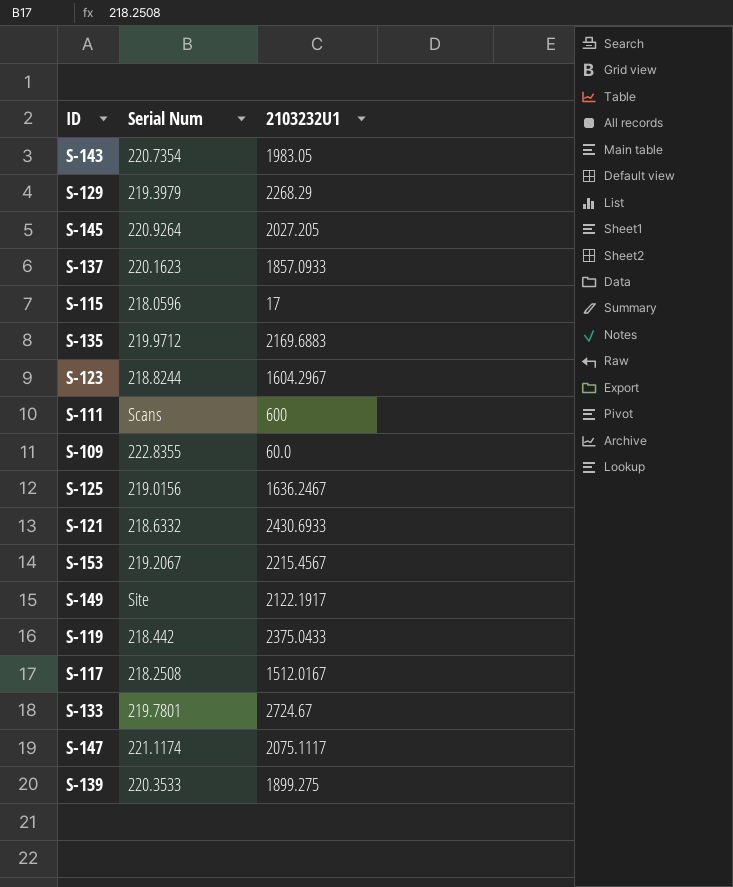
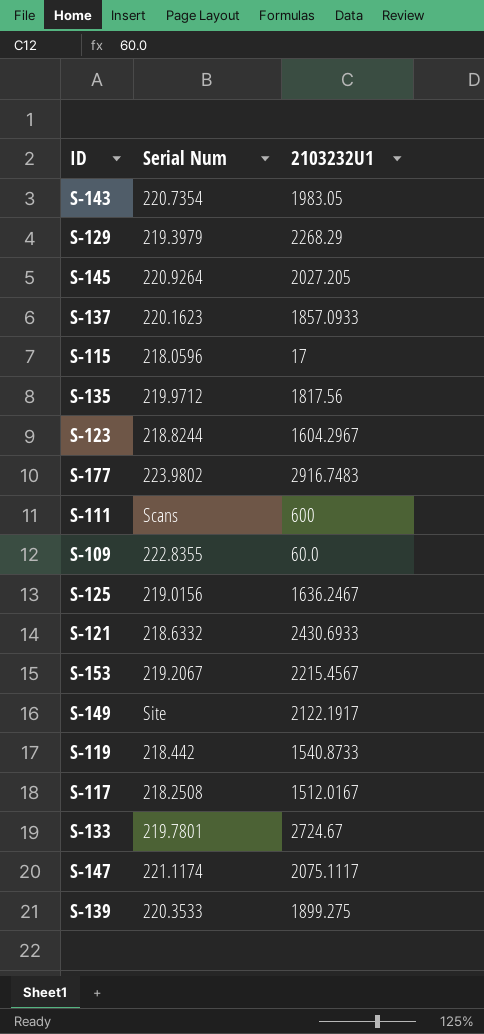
S-135 | 2103232U1: 2169.6883 -> 1817.56
row S-177: none -> 223.9802 | 2916.7483
S-119 | 2103232U1: 2375.0433 -> 1540.8733

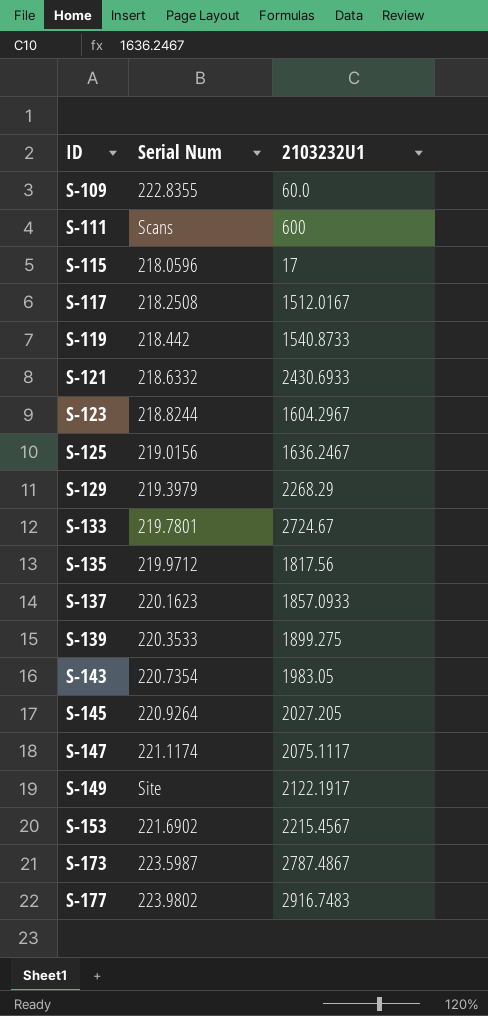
row order: none -> ID ascending
S-153 | Serial Num: 219.2067 -> 221.6902
row S-173: none -> 223.5987 | 2787.4867

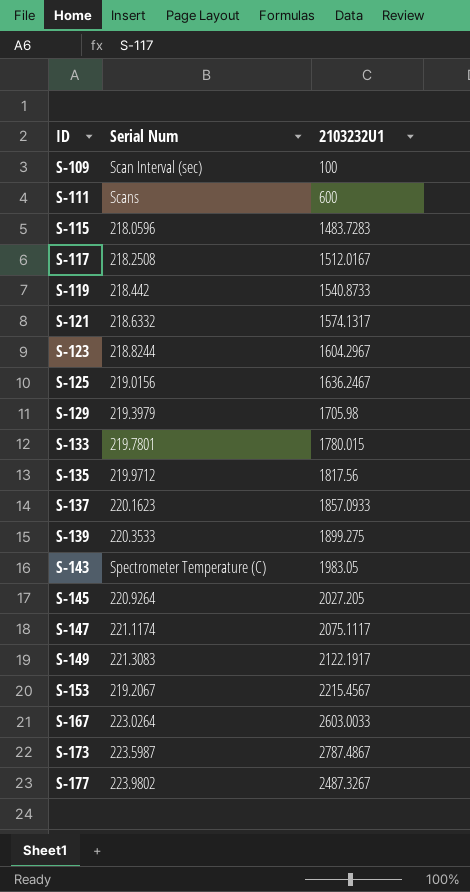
S-109 | Serial Num: 222.8355 -> Scan Interval (sec)
S-109 | 2103232U1: 60.0 -> 100
S-115 | 2103232U1: 17 -> 1483.7283
S-121 | 2103232U1: 2430.6933 -> 1574.1317
S-129 | 2103232U1: 2268.29 -> 1705.98
S-133 | 2103232U1: 2724.67 -> 1780.015
S-143 | Serial Num: 220.7354 -> Spectrometer Temperature (C)
S-149 | Serial Num: Site -> 221.3083
S-153 | Serial Num: 221.6902 -> 219.2067
row S-167: none -> 223.0264 | 2603.0033
S-177 | 2103232U1: 2916.7483 -> 2487.3267

